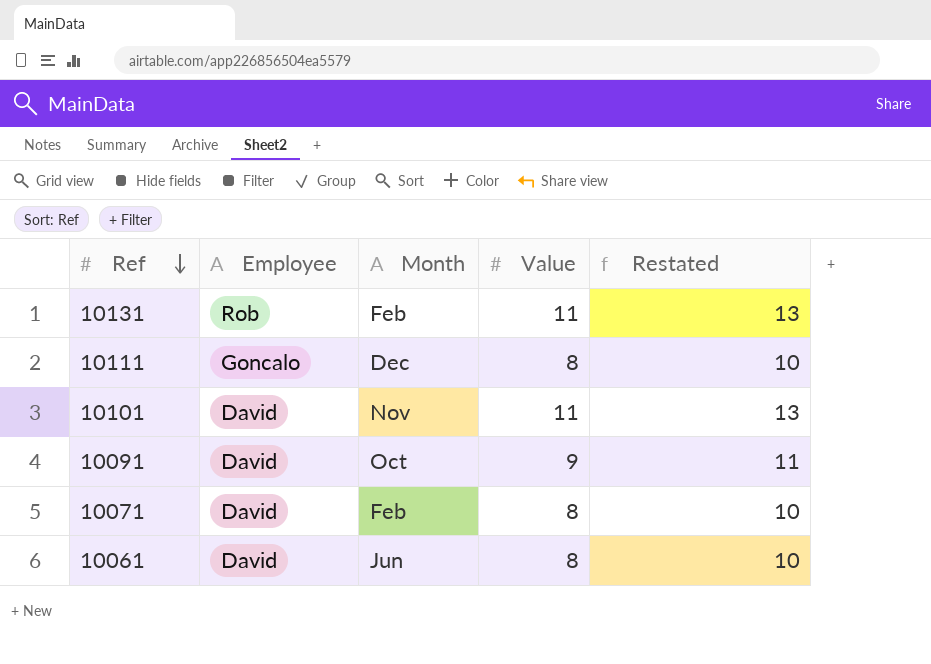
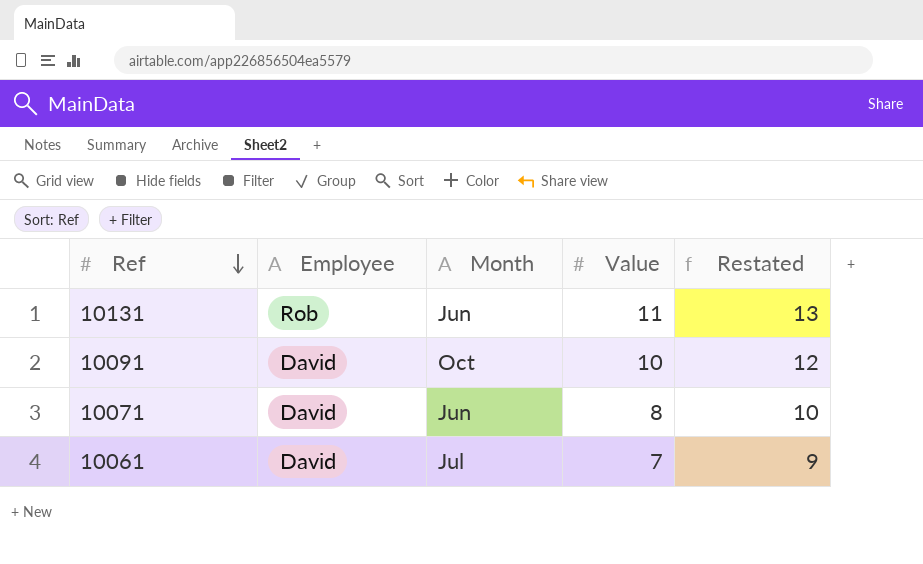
row 10111: Goncalo | Dec | 8 | 10 -> none
row 10101: David | Nov | 11 | 13 -> none
10131 | Month: Feb -> Jun
10091 | Value: 9 -> 10
10091 | Restated: 11 -> 12
10071 | Month: Feb -> Jun
10061 | Month: Jun -> Jul
10061 | Value: 8 -> 7
10061 | Restated: 10 -> 9

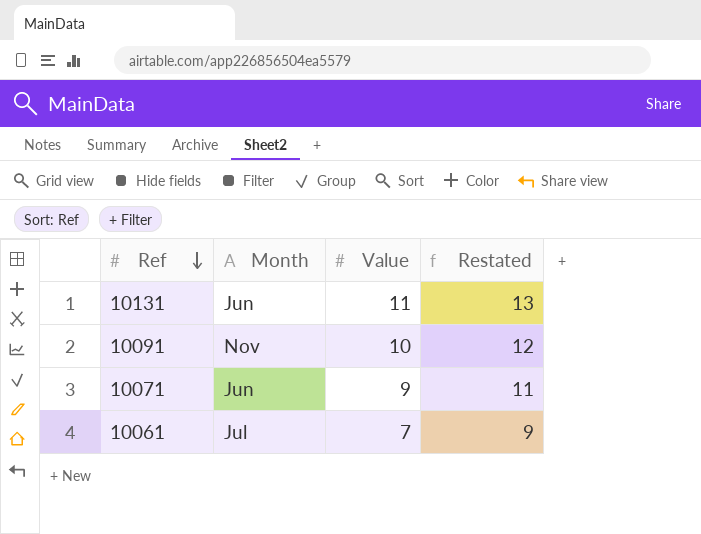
column Employee | position: 2 -> none
10091 | Month: Oct -> Nov
10071 | Value: 8 -> 9
10071 | Restated: 10 -> 11

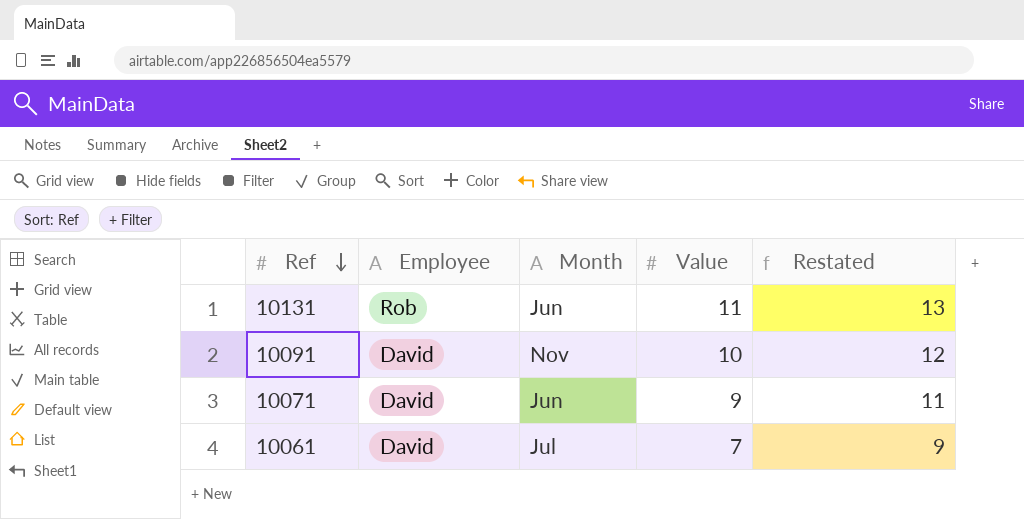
column Employee | position: none -> 2

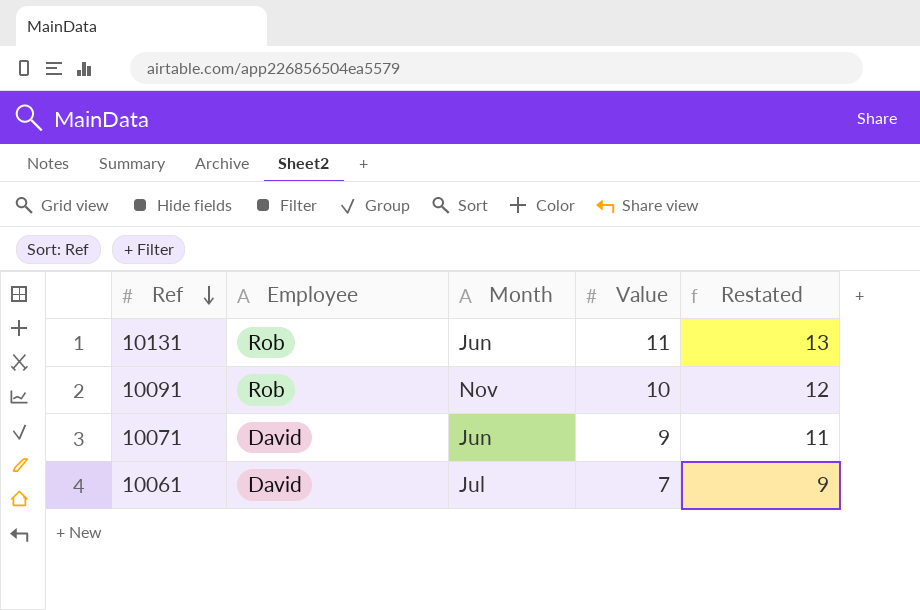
10091 | Employee: David -> Rob

